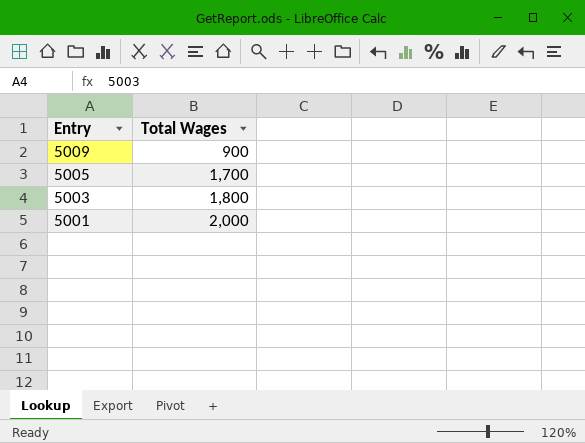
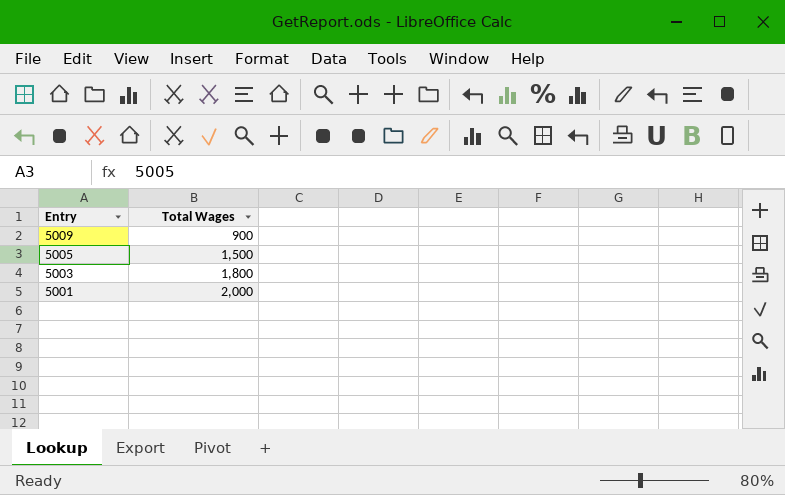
5005 | Total Wages: 1,700 -> 1,500

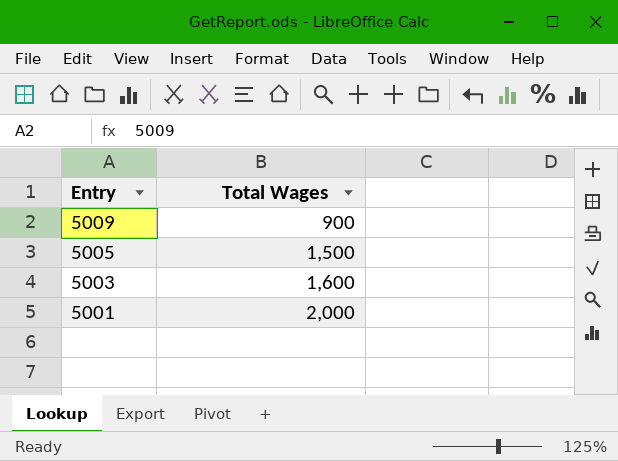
5003 | Total Wages: 1,800 -> 1,600

